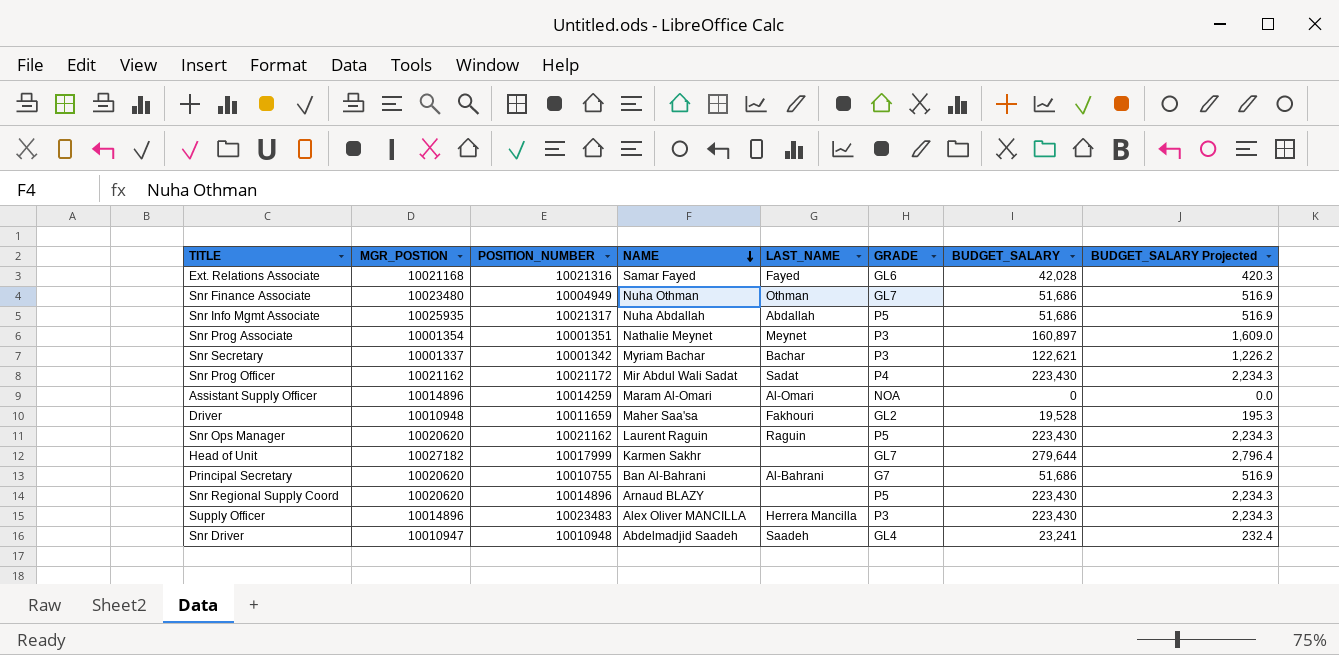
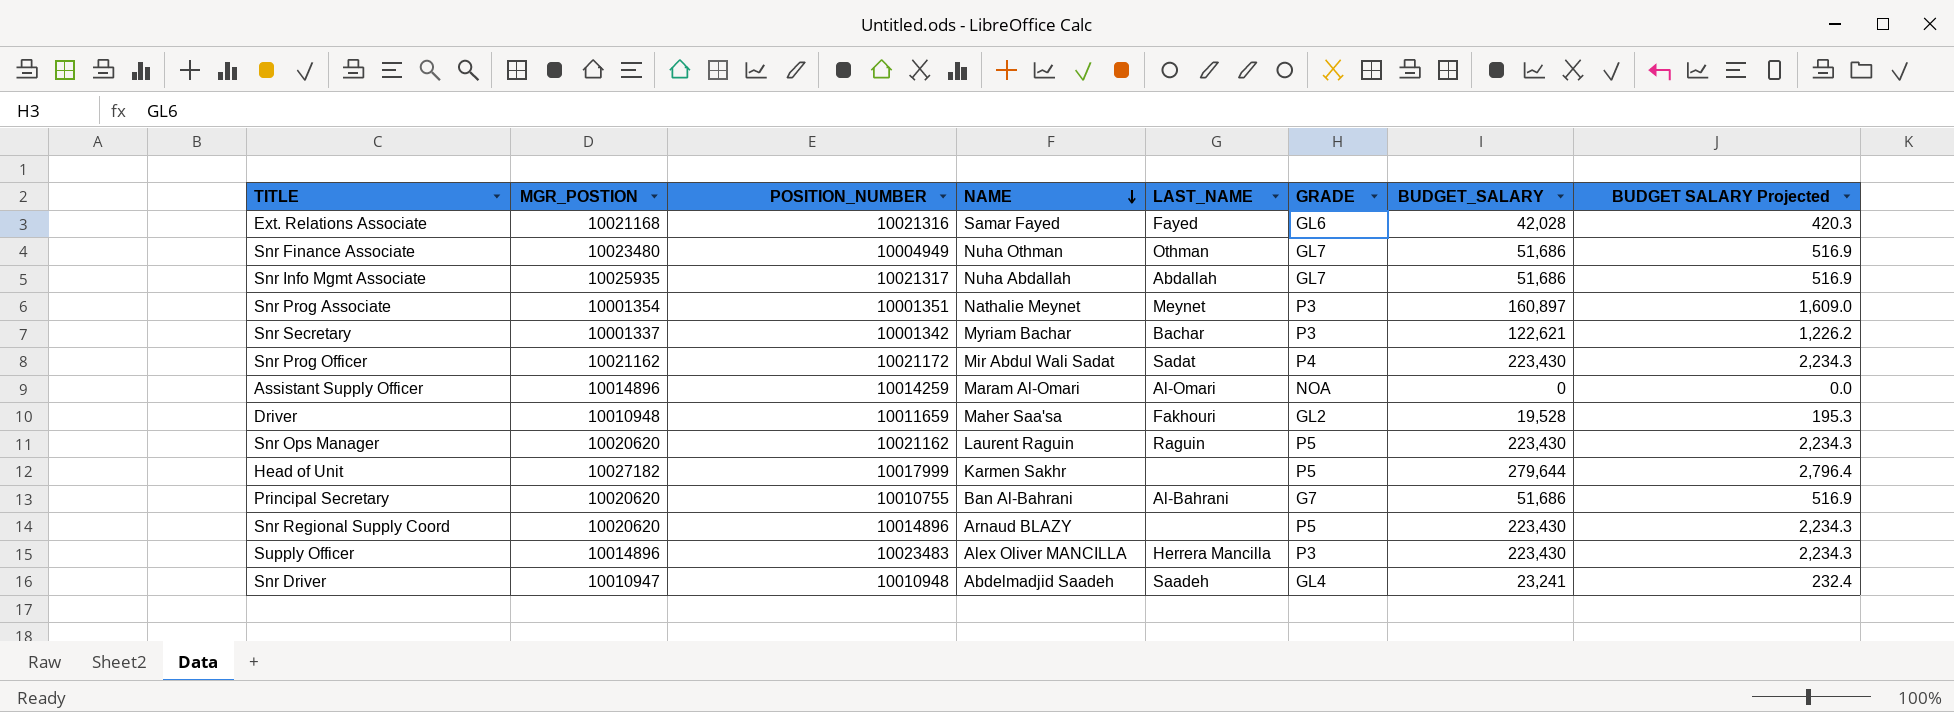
column name: BUDGET_SALARY Projected -> BUDGET SALARY Projected
Snr Info Mgmt Associate | GRADE: P5 -> GL7
Head of Unit | GRADE: GL7 -> P5

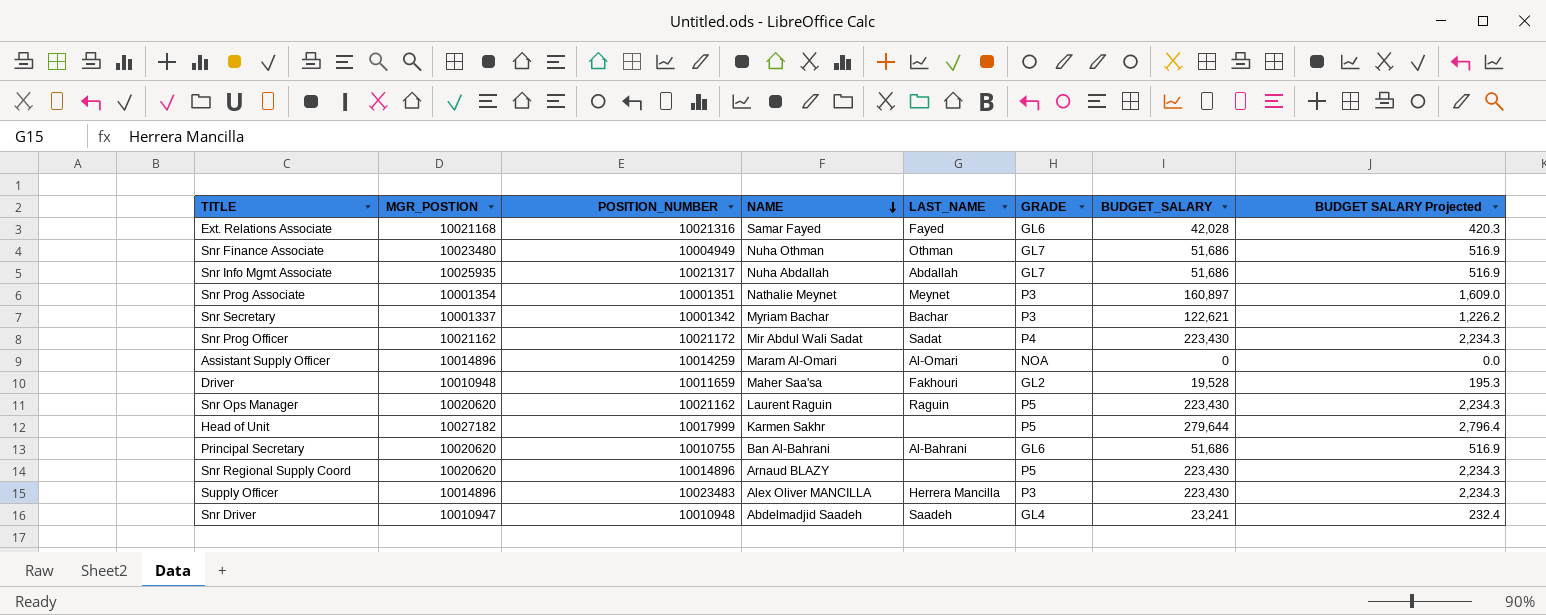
Principal Secretary | GRADE: G7 -> GL6

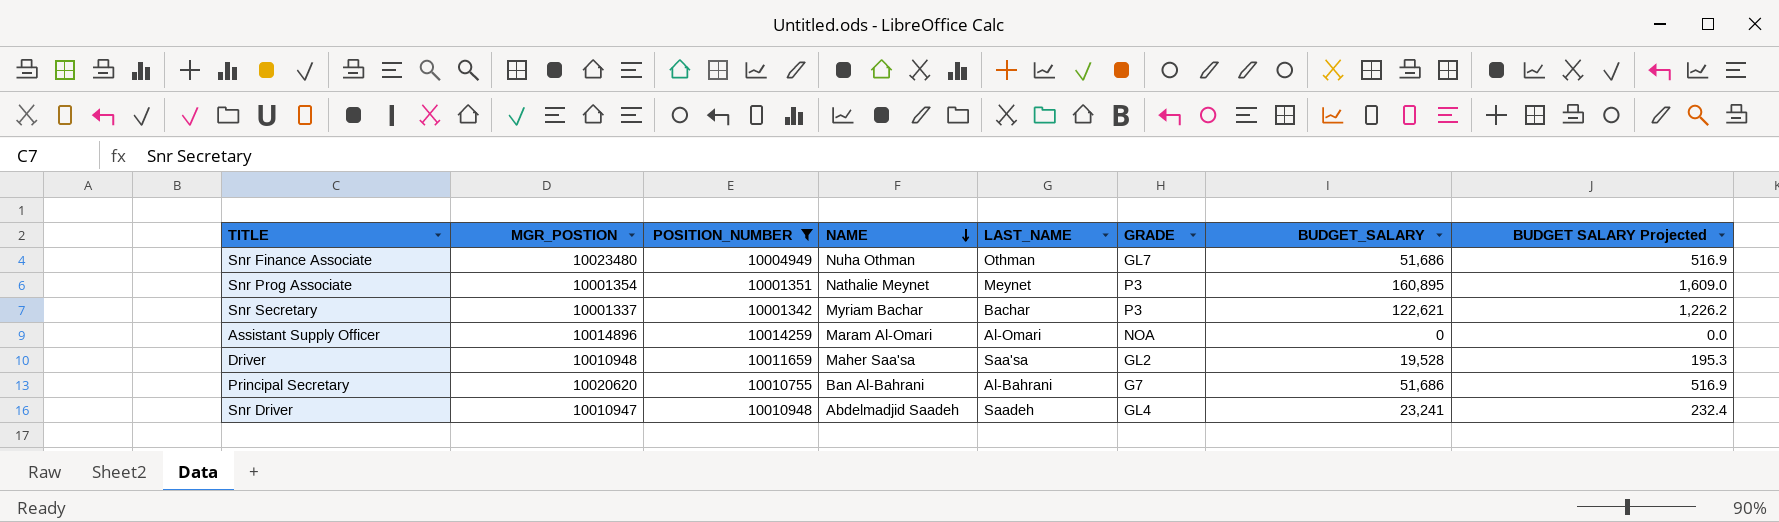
filter: none -> POSITION_NUMBER <= 10014259
Snr Prog Associate | BUDGET_SALARY: 160,897 -> 160,895
Driver | LAST_NAME: Fakhouri -> Saa'sa
Principal Secretary | GRADE: GL6 -> G7

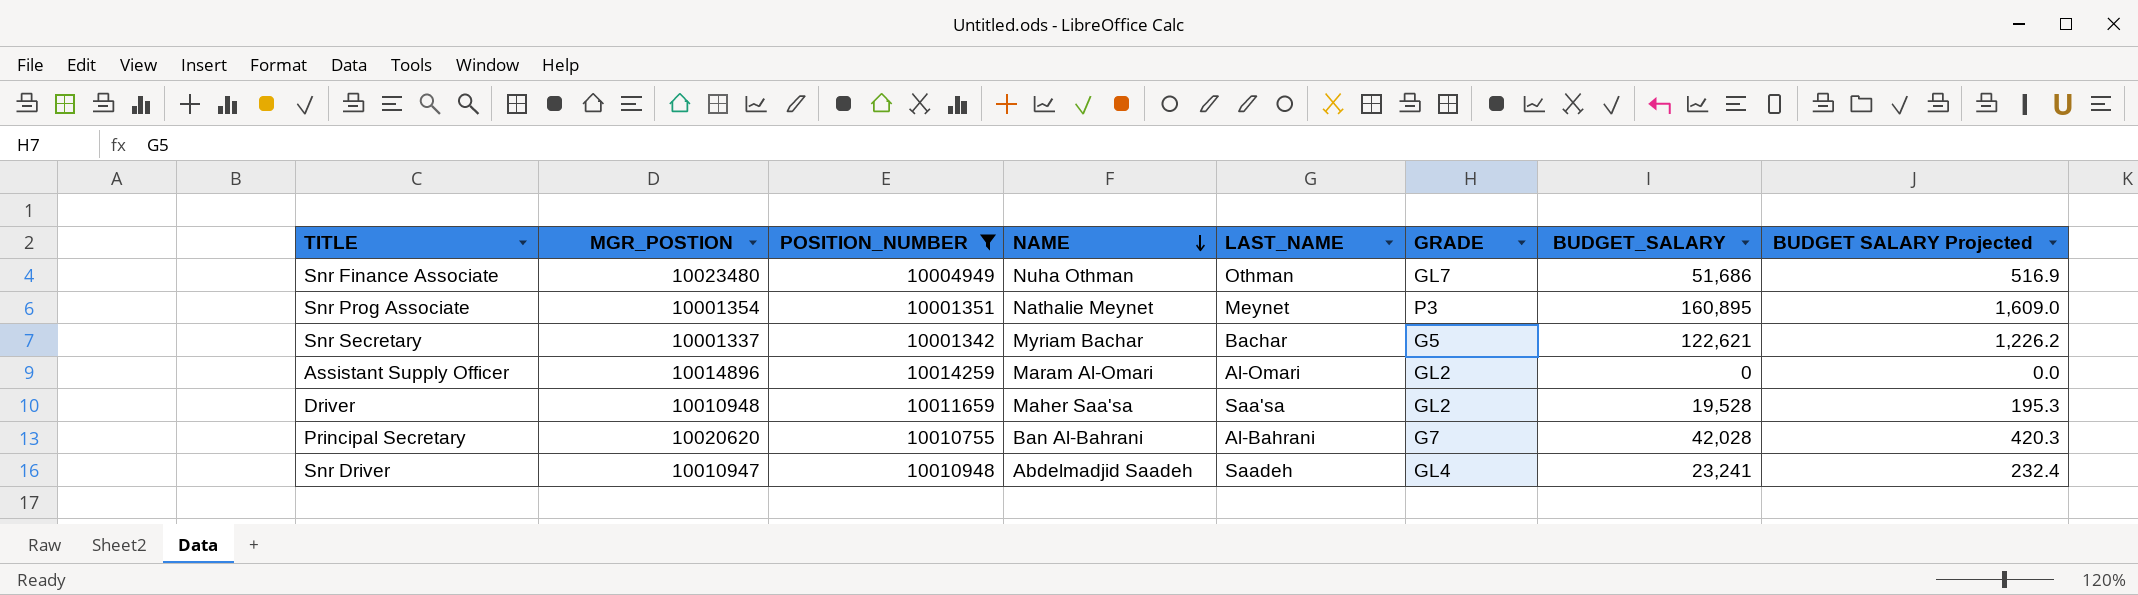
Snr Secretary | GRADE: P3 -> G5
Assistant Supply Officer | GRADE: NOA -> GL2
Principal Secretary | BUDGET_SALARY: 51,686 -> 42,028
Principal Secretary | BUDGET SALARY Projected: 516.9 -> 420.3

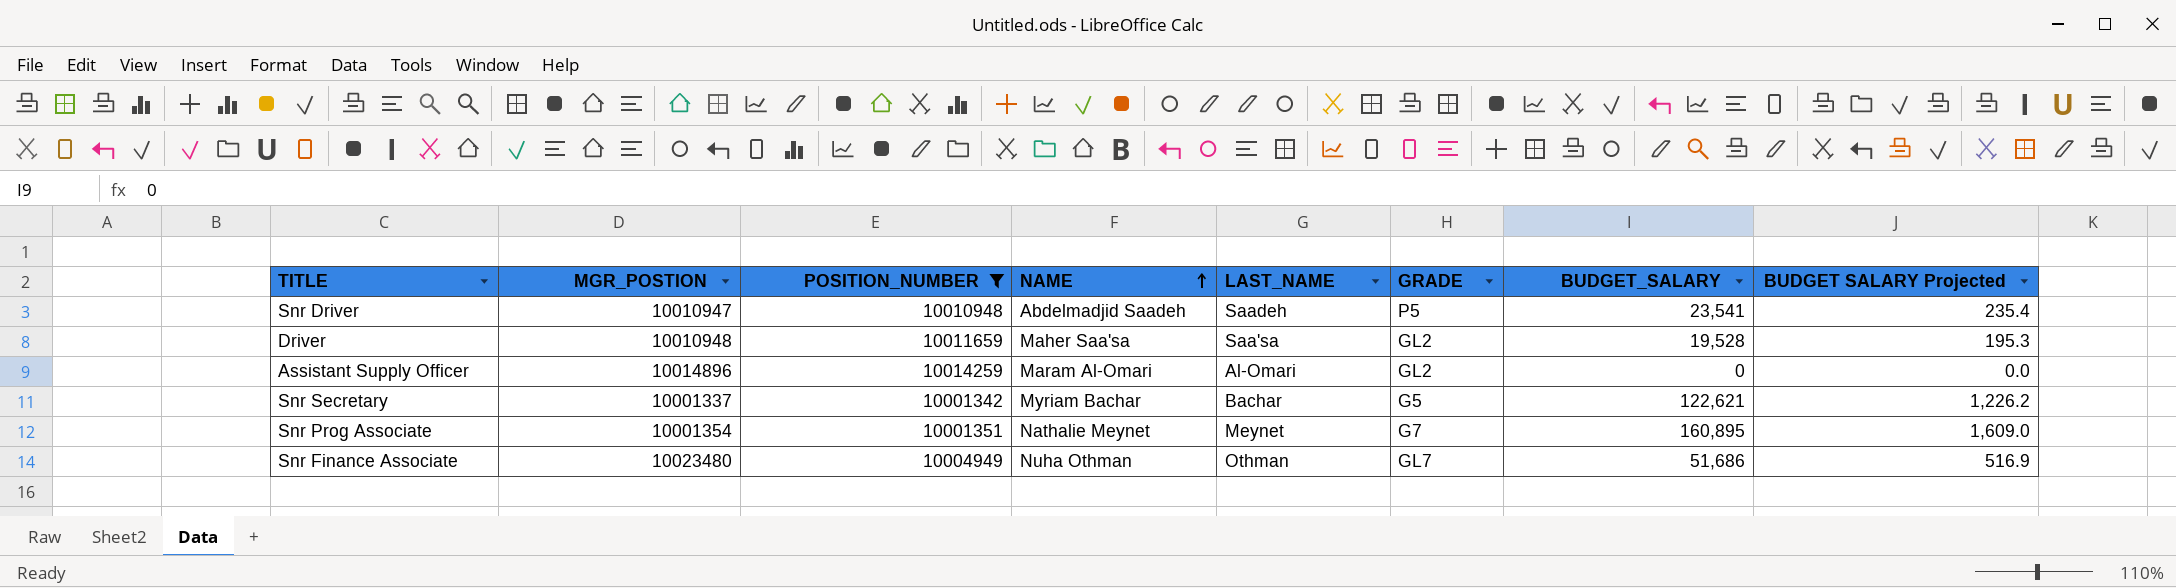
row order: NAME descending -> NAME ascending
row Principal Secretary: 10020620 | 10010755 | Ban Al-Bahrani | Al-Bahrani | G7 | 42,028 | 420.3 -> none
Snr Driver | GRADE: GL4 -> P5
Snr Driver | BUDGET_SALARY: 23,241 -> 23,541
Snr Driver | BUDGET SALARY Projected: 232.4 -> 235.4
Snr Prog Associate | GRADE: P3 -> G7

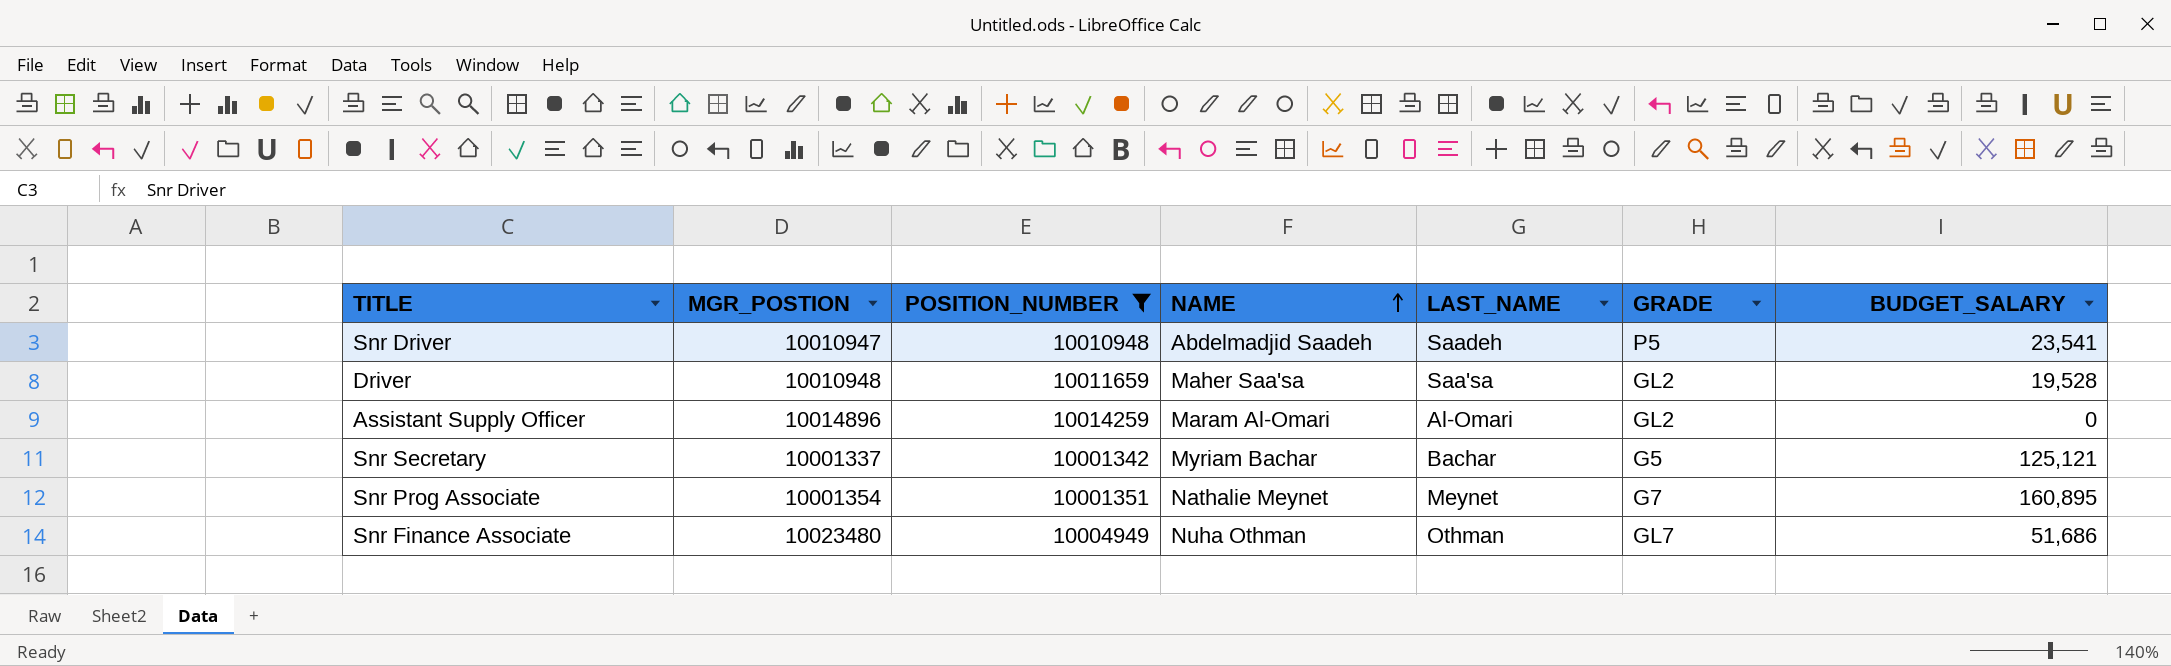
column BUDGET SALARY Projected | formula: [BUDGET_SALARY] * 0.01 -> none
Snr Secretary | BUDGET_SALARY: 122,621 -> 125,121

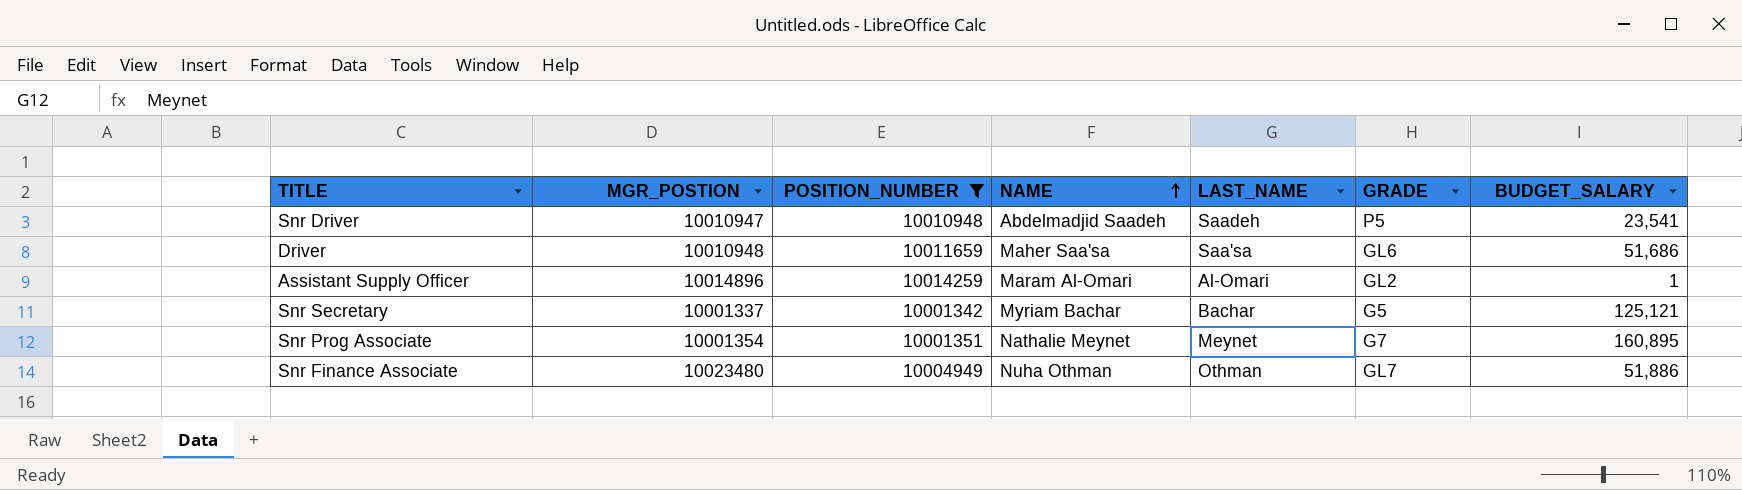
Driver | GRADE: GL2 -> GL6
Driver | BUDGET_SALARY: 19,528 -> 51,686
Assistant Supply Officer | BUDGET_SALARY: 0 -> 1
Snr Finance Associate | BUDGET_SALARY: 51,686 -> 51,886

